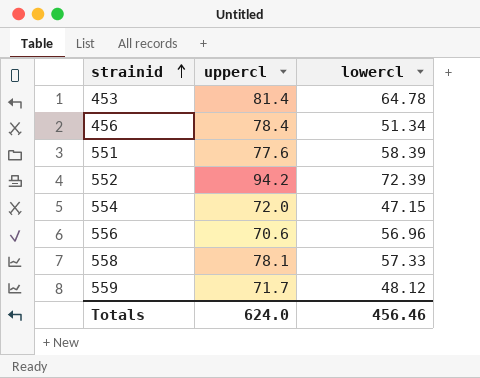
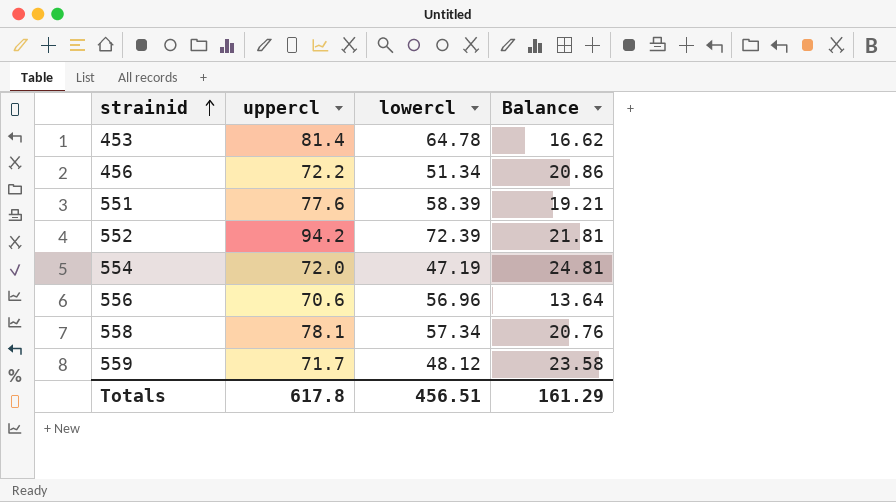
column Balance | formula: none -> [uppercl] - [lowercl]
456 | uppercl: 78.4 -> 72.2
554 | lowercl: 47.15 -> 47.19
558 | lowercl: 57.33 -> 57.34
Totals | uppercl: 624.0 -> 617.8
Totals | lowercl: 456.46 -> 456.51

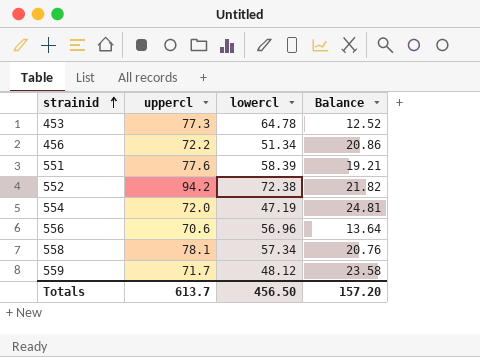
453 | uppercl: 81.4 -> 77.3
453 | Balance: 16.62 -> 12.52
552 | lowercl: 72.39 -> 72.38
552 | Balance: 21.81 -> 21.82
Totals | uppercl: 617.8 -> 613.7
Totals | lowercl: 456.51 -> 456.50
Totals | Balance: 161.29 -> 157.20

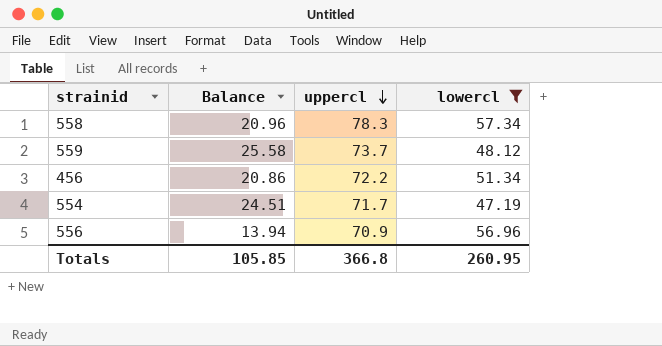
filter: none -> lowercl <= 57.34
row order: strainid ascending -> uppercl descending
column Balance | position: 4 -> 2
558 | Balance: 20.76 -> 20.96
558 | uppercl: 78.1 -> 78.3
559 | Balance: 23.58 -> 25.58
559 | uppercl: 71.7 -> 73.7
554 | Balance: 24.81 -> 24.51
554 | uppercl: 72.0 -> 71.7
556 | Balance: 13.64 -> 13.94
556 | uppercl: 70.6 -> 70.9
Totals | Balance: 157.20 -> 105.85
Totals | uppercl: 613.7 -> 366.8
Totals | lowercl: 456.50 -> 260.95

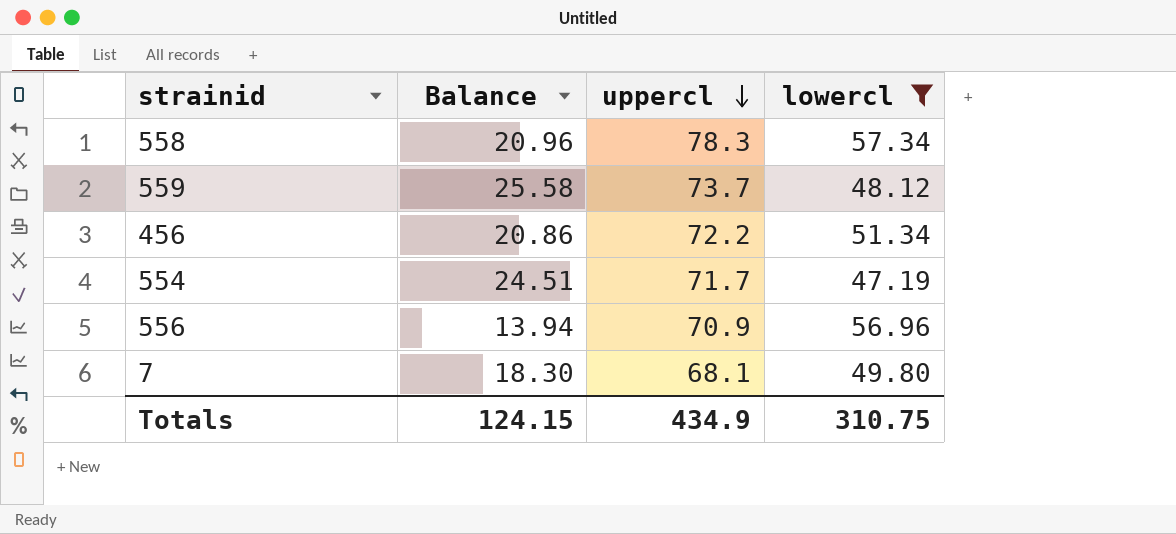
row 7: none -> 18.30 | 68.1 | 49.80
Totals | Balance: 105.85 -> 124.15
Totals | uppercl: 366.8 -> 434.9
Totals | lowercl: 260.95 -> 310.75

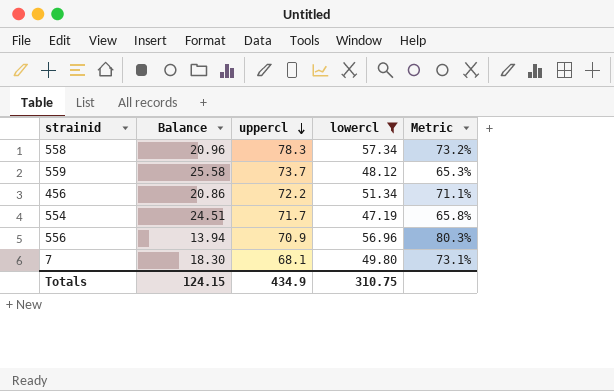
column Metric | formula: none -> [lowercl] / [uppercl]

